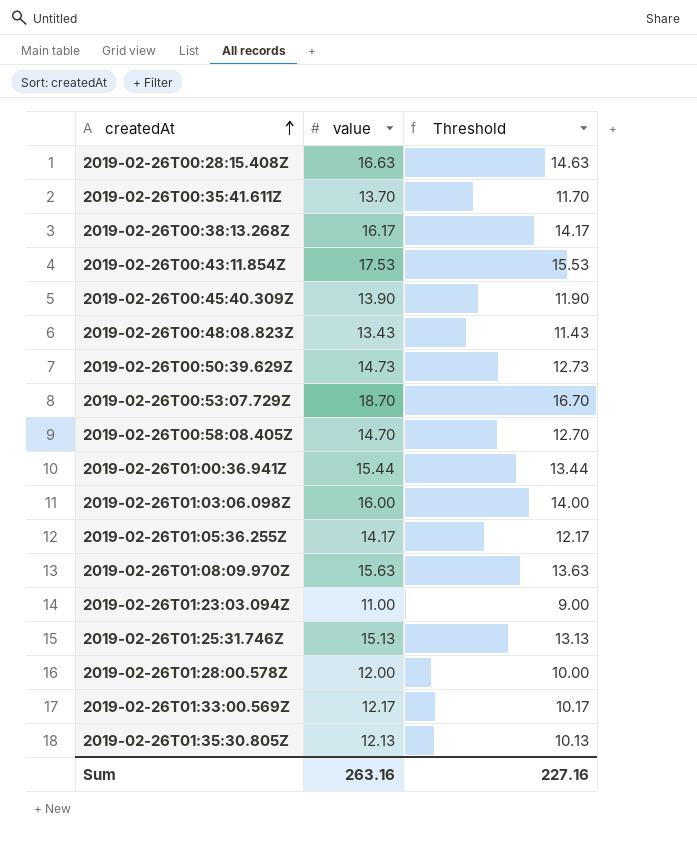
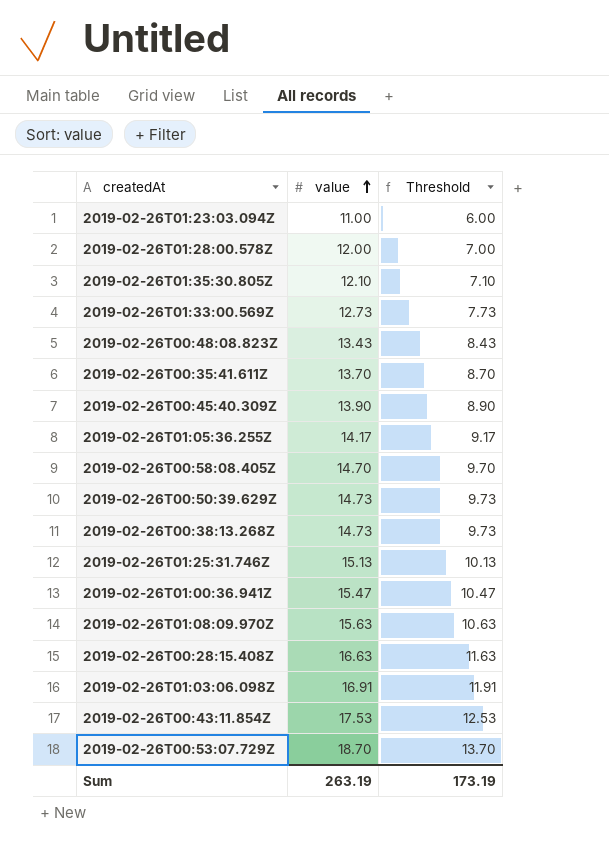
row order: createdAt ascending -> value ascending
column Threshold | formula: [value] - 2 -> [value] - 5
2019-02-26T01:35:30.805Z | value: 12.13 -> 12.10
2019-02-26T01:33:00.569Z | value: 12.17 -> 12.73
2019-02-26T00:38:13.268Z | value: 16.17 -> 14.73
2019-02-26T01:00:36.941Z | value: 15.44 -> 15.47
2019-02-26T01:03:06.098Z | value: 16.00 -> 16.91
Sum | value: 263.16 -> 263.19
Sum | Threshold: 227.16 -> 173.19

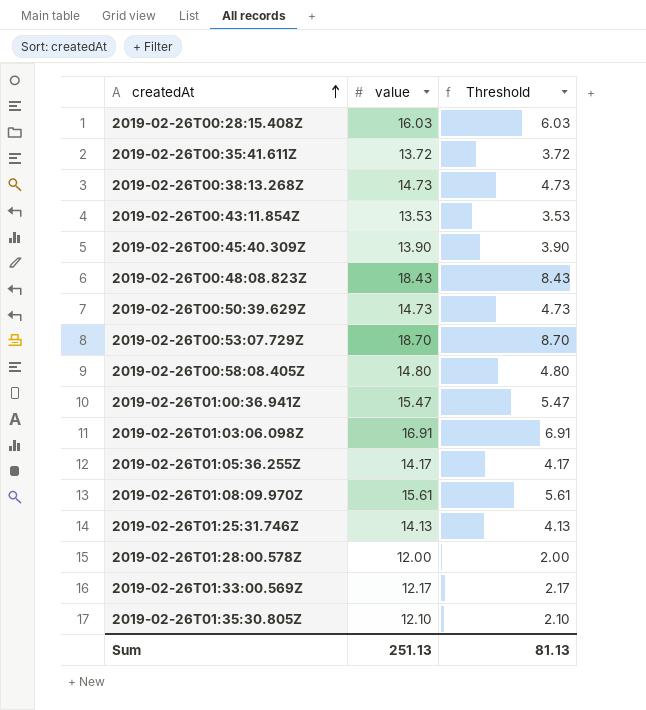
row order: value ascending -> createdAt ascending
column Threshold | formula: [value] - 5 -> [value] - 10
row 2019-02-26T01:23:03.094Z: 11.00 | 6.00 -> none
2019-02-26T00:28:15.408Z | value: 16.63 -> 16.03
2019-02-26T00:35:41.611Z | value: 13.70 -> 13.72
2019-02-26T00:43:11.854Z | value: 17.53 -> 13.53
2019-02-26T00:48:08.823Z | value: 13.43 -> 18.43
2019-02-26T00:58:08.405Z | value: 14.70 -> 14.80
2019-02-26T01:08:09.970Z | value: 15.63 -> 15.61
2019-02-26T01:25:31.746Z | value: 15.13 -> 14.13
2019-02-26T01:33:00.569Z | value: 12.73 -> 12.17
Sum | value: 263.19 -> 251.13
Sum | Threshold: 173.19 -> 81.13

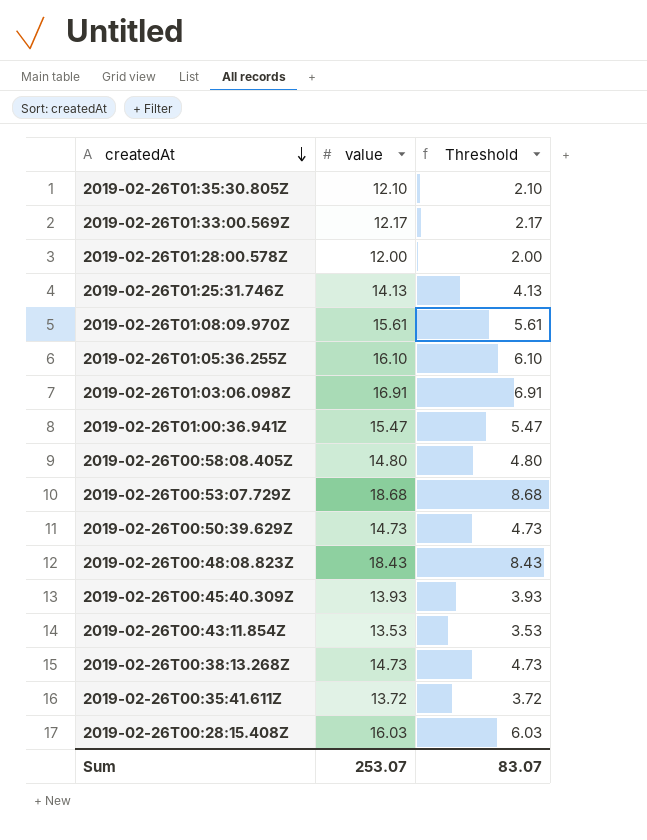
row order: createdAt ascending -> createdAt descending
2019-02-26T01:05:36.255Z | value: 14.17 -> 16.10
2019-02-26T01:05:36.255Z | Threshold: 4.17 -> 6.10
2019-02-26T00:53:07.729Z | value: 18.70 -> 18.68
2019-02-26T00:53:07.729Z | Threshold: 8.70 -> 8.68
2019-02-26T00:45:40.309Z | value: 13.90 -> 13.93
2019-02-26T00:45:40.309Z | Threshold: 3.90 -> 3.93
Sum | value: 251.13 -> 253.07
Sum | Threshold: 81.13 -> 83.07

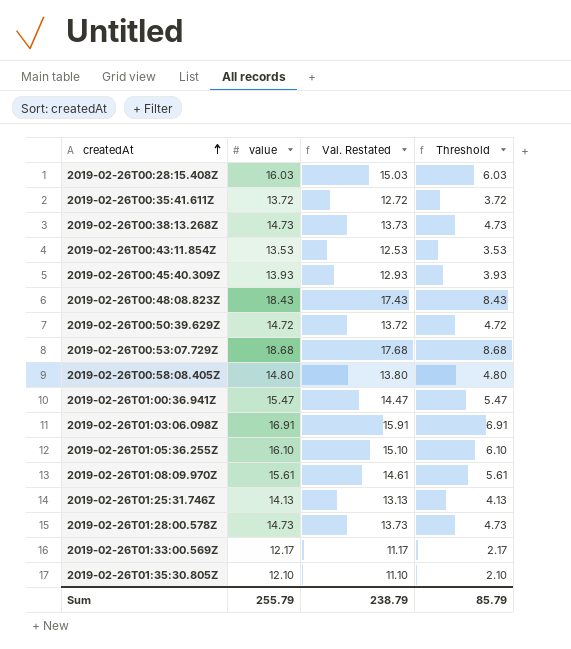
row order: createdAt descending -> createdAt ascending
column Val. Restated | formula: none -> [value] - 1
2019-02-26T00:50:39.629Z | value: 14.73 -> 14.72
2019-02-26T00:50:39.629Z | Threshold: 4.73 -> 4.72
2019-02-26T01:28:00.578Z | value: 12.00 -> 14.73
2019-02-26T01:28:00.578Z | Threshold: 2.00 -> 4.73
Sum | value: 253.07 -> 255.79
Sum | Threshold: 83.07 -> 85.79

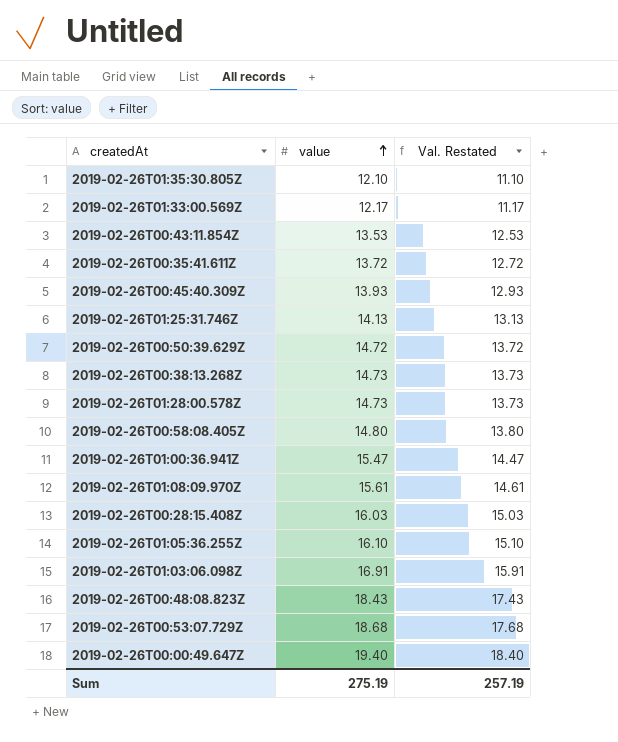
row order: createdAt ascending -> value ascending
column Threshold | formula: [value] - 10 -> none
row 2019-02-26T00:00:49.647Z: none -> 19.40 | 18.40
Sum | value: 255.79 -> 275.19
Sum | Val. Restated: 238.79 -> 257.19

